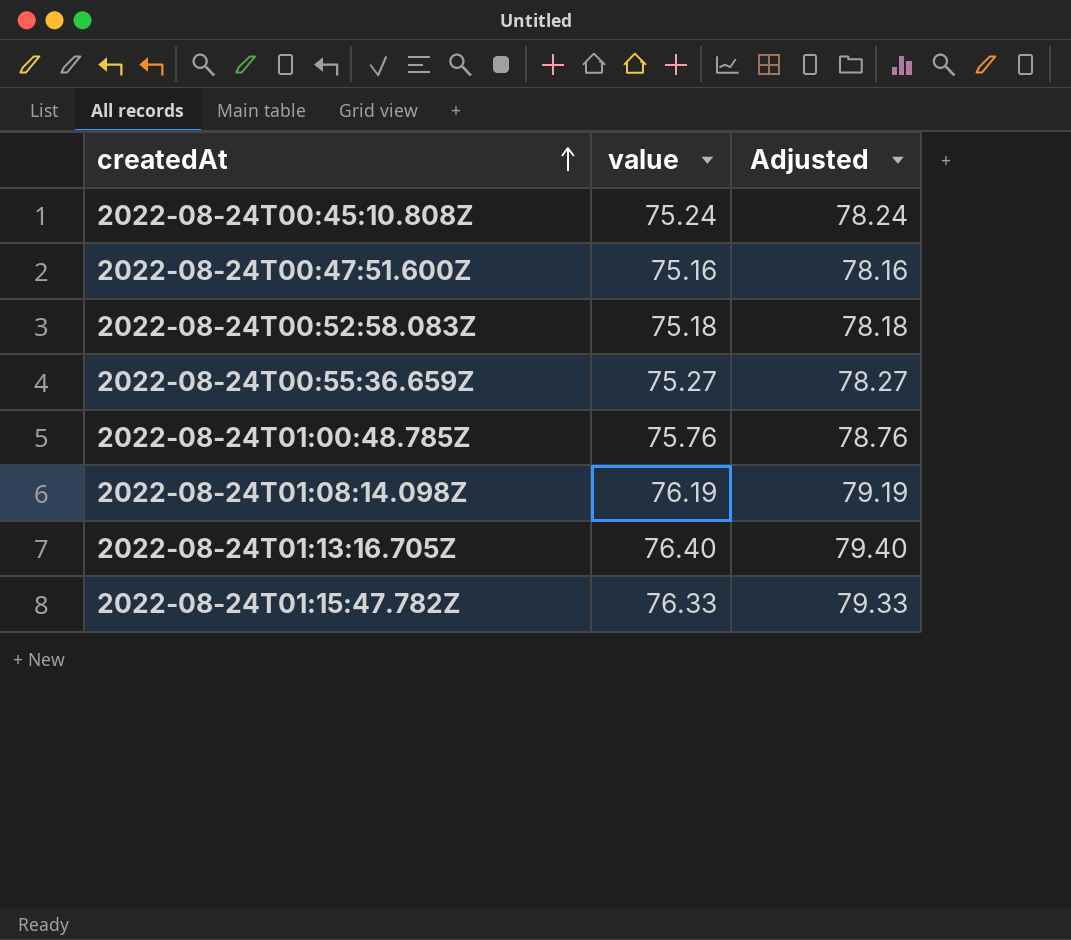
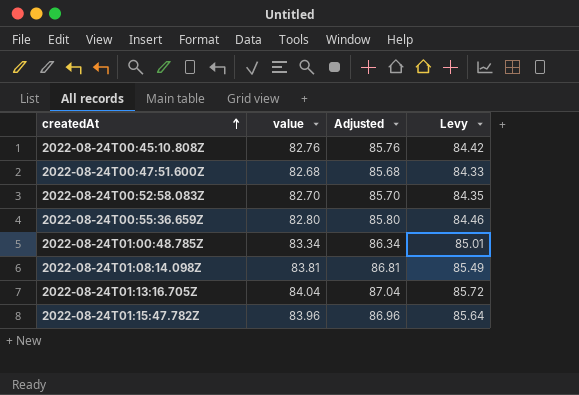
column Levy | formula: none -> [value] * 1.02
2022-08-24T00:45:10.808Z | value: 75.24 -> 82.76
2022-08-24T00:45:10.808Z | Adjusted: 78.24 -> 85.76
2022-08-24T00:47:51.600Z | value: 75.16 -> 82.68
2022-08-24T00:47:51.600Z | Adjusted: 78.16 -> 85.68
2022-08-24T00:52:58.083Z | value: 75.18 -> 82.70
2022-08-24T00:52:58.083Z | Adjusted: 78.18 -> 85.70
2022-08-24T00:55:36.659Z | value: 75.27 -> 82.80
2022-08-24T00:55:36.659Z | Adjusted: 78.27 -> 85.80
2022-08-24T01:00:48.785Z | value: 75.76 -> 83.34
2022-08-24T01:00:48.785Z | Adjusted: 78.76 -> 86.34
2022-08-24T01:08:14.098Z | value: 76.19 -> 83.81
2022-08-24T01:08:14.098Z | Adjusted: 79.19 -> 86.81
2022-08-24T01:13:16.705Z | value: 76.40 -> 84.04
2022-08-24T01:13:16.705Z | Adjusted: 79.40 -> 87.04
2022-08-24T01:15:47.782Z | value: 76.33 -> 83.96
2022-08-24T01:15:47.782Z | Adjusted: 79.33 -> 86.96

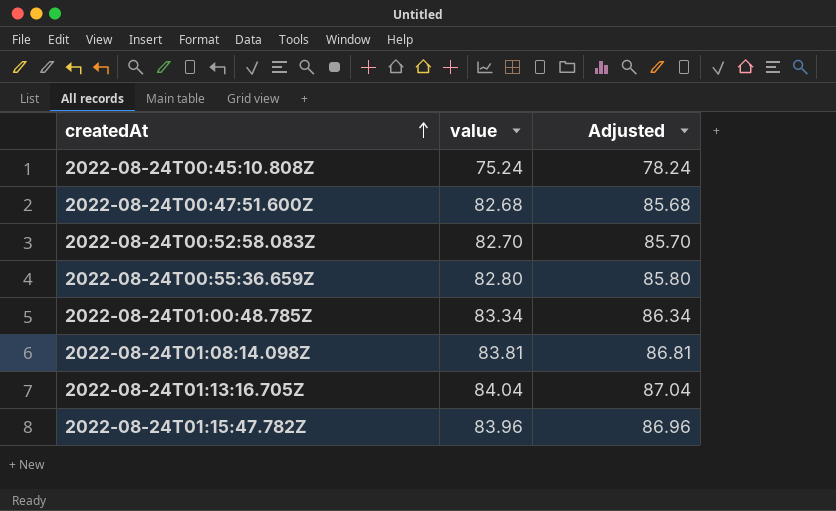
column Levy | formula: [value] * 1.02 -> none
2022-08-24T00:45:10.808Z | value: 82.76 -> 75.24
2022-08-24T00:45:10.808Z | Adjusted: 85.76 -> 78.24

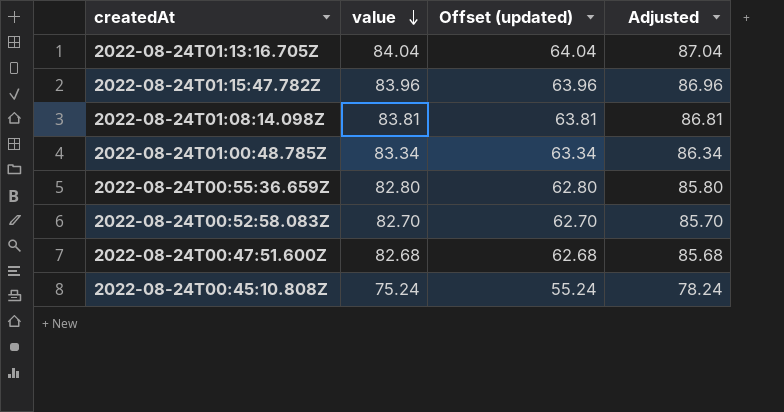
row order: createdAt ascending -> value descending
column Offset (updated) | formula: none -> [value] - 20

